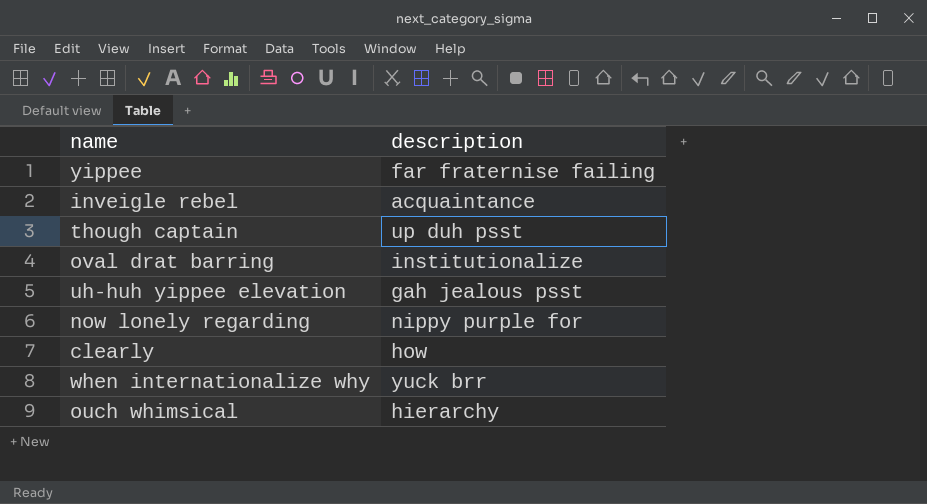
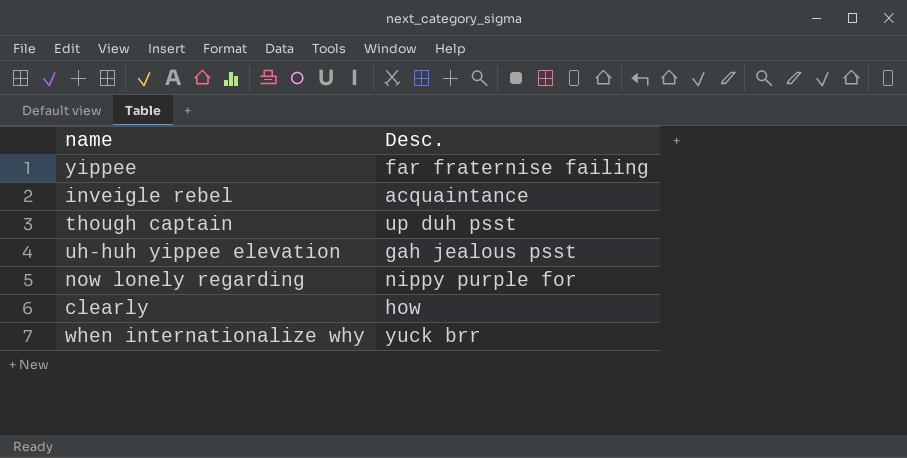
column name: description -> Desc.
row oval drat barring: institutionalize -> none
row ouch whimsical: hierarchy -> none

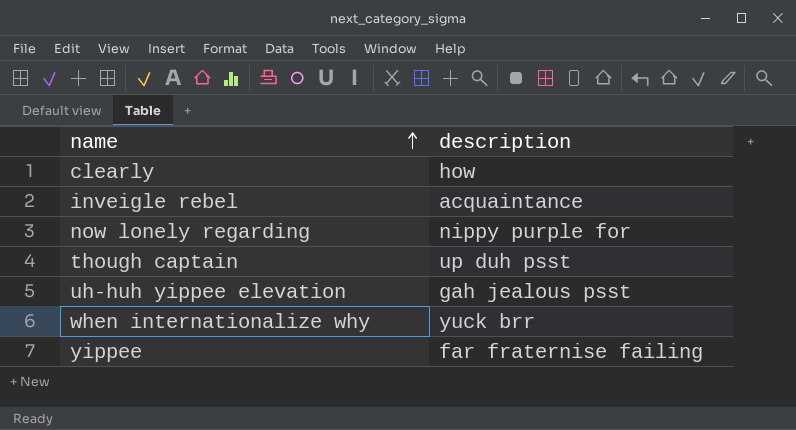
row order: none -> name ascending
column name: Desc. -> description

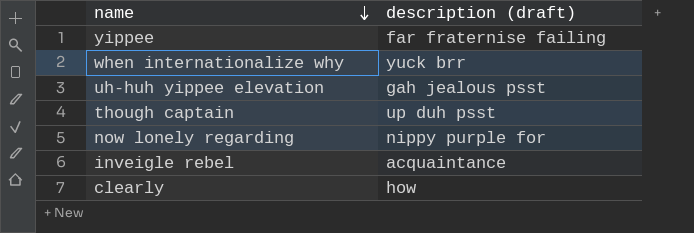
row order: name ascending -> name descending
column name: description -> description (draft)

